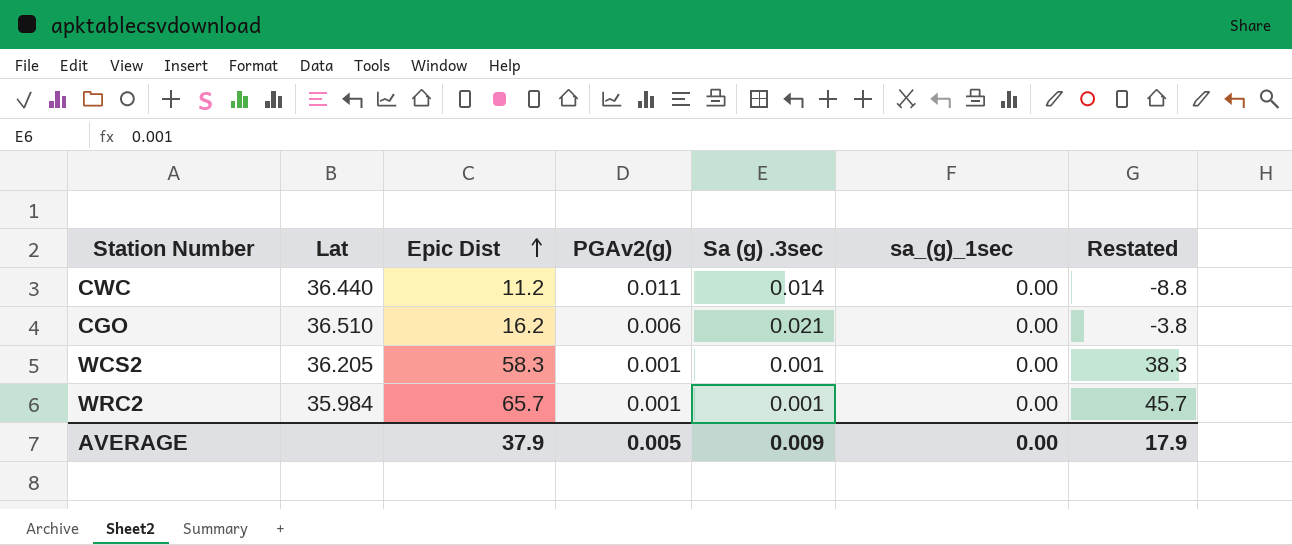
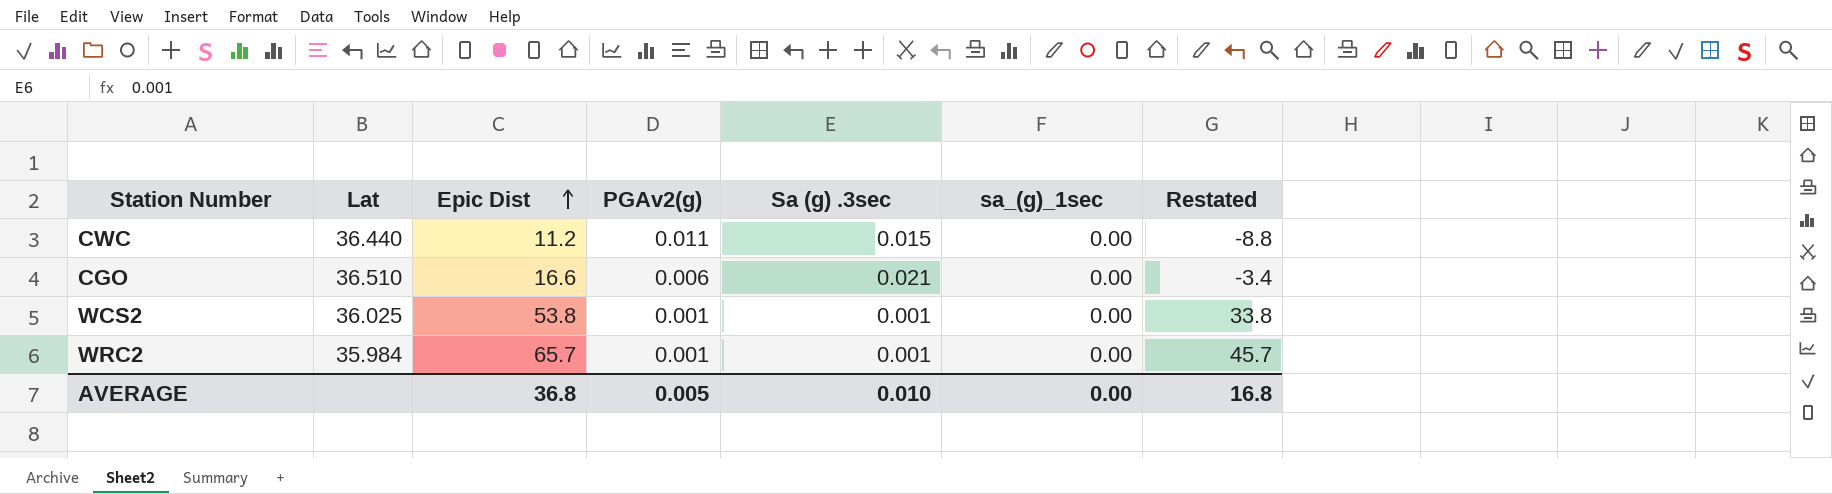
CWC | Sa (g) .3sec: 0.014 -> 0.015
CGO | Epic Dist: 16.2 -> 16.6
CGO | Restated: -3.8 -> -3.4
WCS2 | Lat: 36.205 -> 36.025
WCS2 | Epic Dist: 58.3 -> 53.8
WCS2 | Restated: 38.3 -> 33.8
AVERAGE | Epic Dist: 37.9 -> 36.8
AVERAGE | Sa (g) .3sec: 0.009 -> 0.010
AVERAGE | Restated: 17.9 -> 16.8

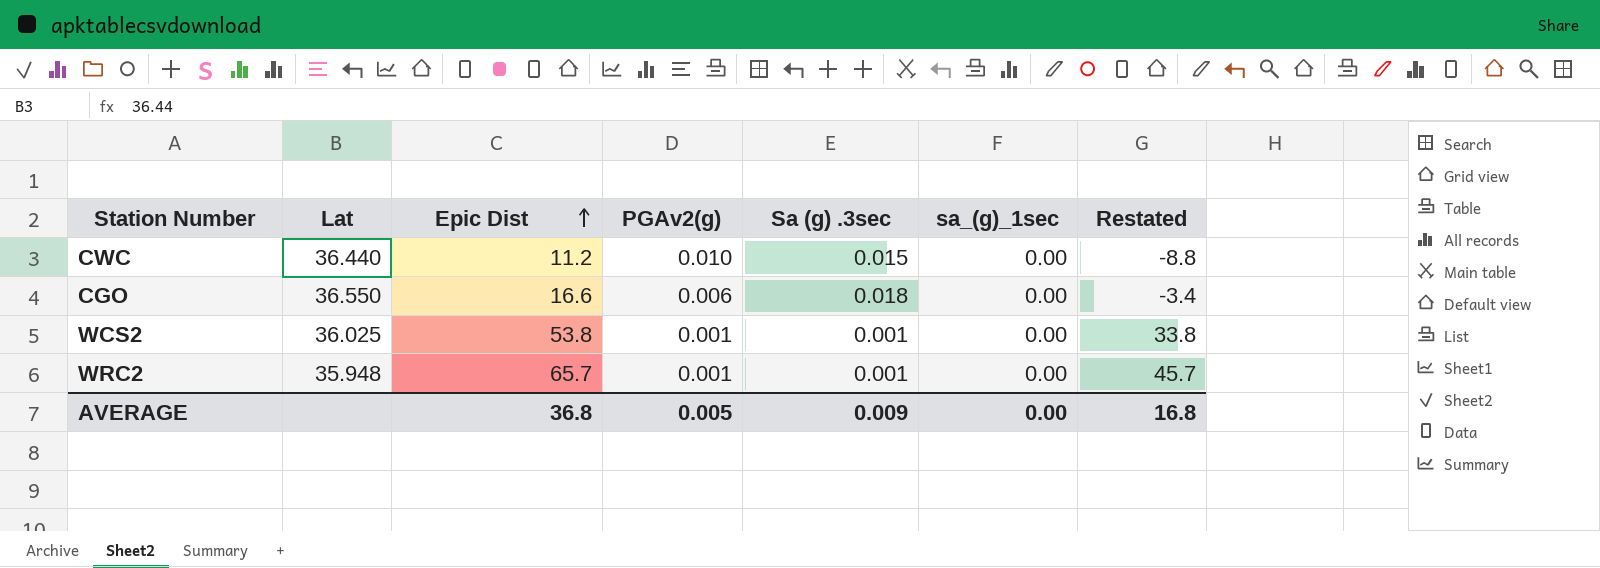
CWC | PGAv2(g): 0.011 -> 0.010
CGO | Lat: 36.510 -> 36.550
CGO | Sa (g) .3sec: 0.021 -> 0.018
WRC2 | Lat: 35.984 -> 35.948
AVERAGE | Sa (g) .3sec: 0.010 -> 0.009

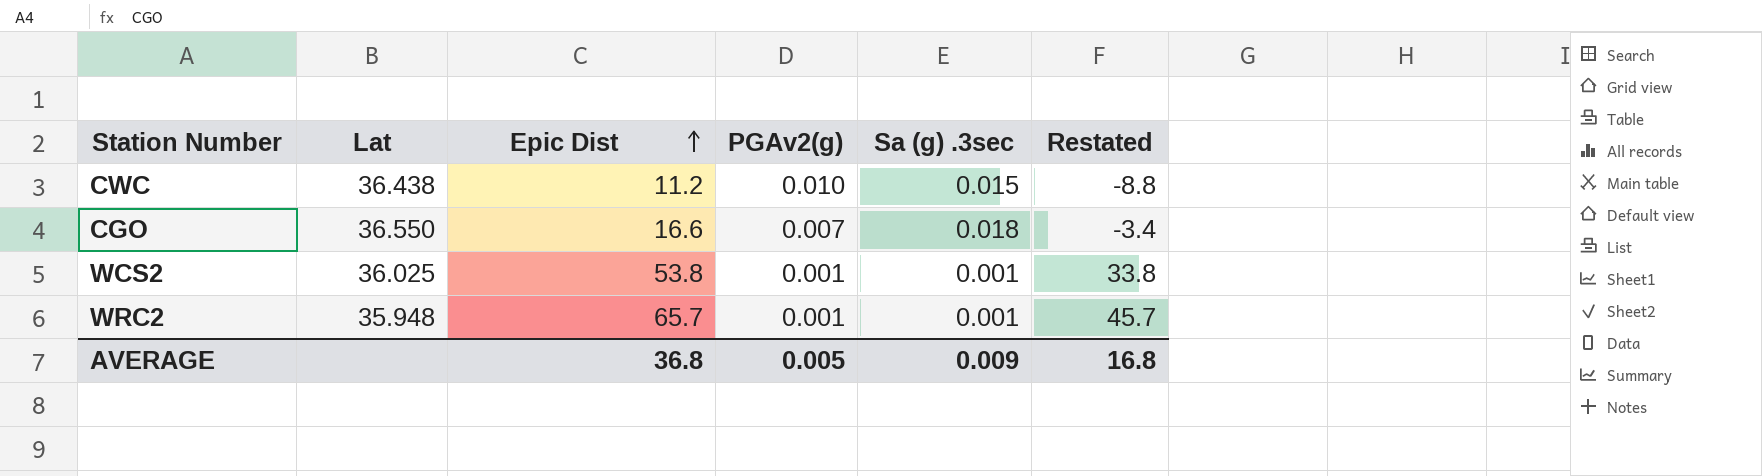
column sa_(g)_1sec | position: 6 -> none
CWC | Lat: 36.440 -> 36.438
CGO | PGAv2(g): 0.006 -> 0.007

